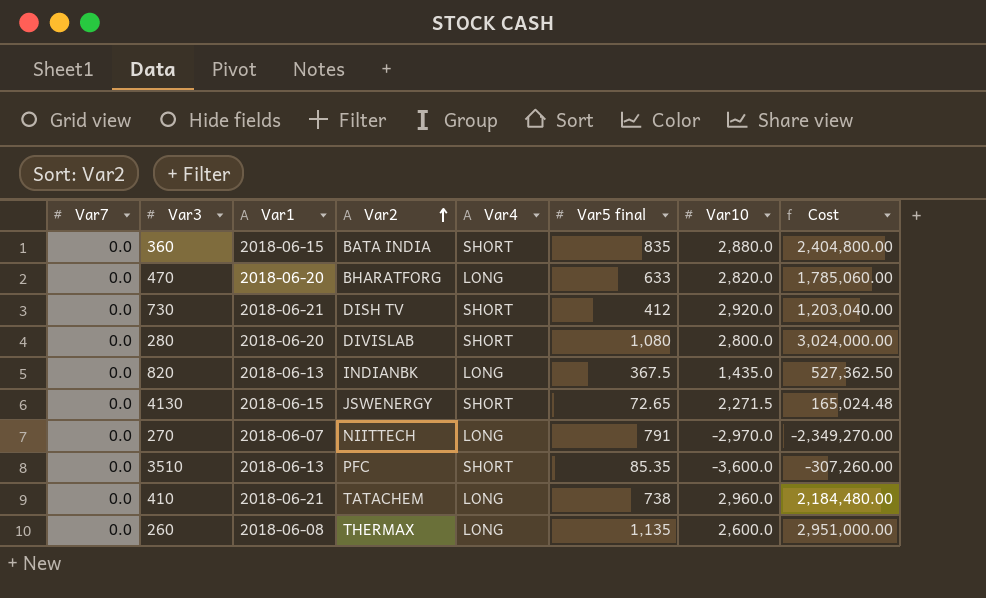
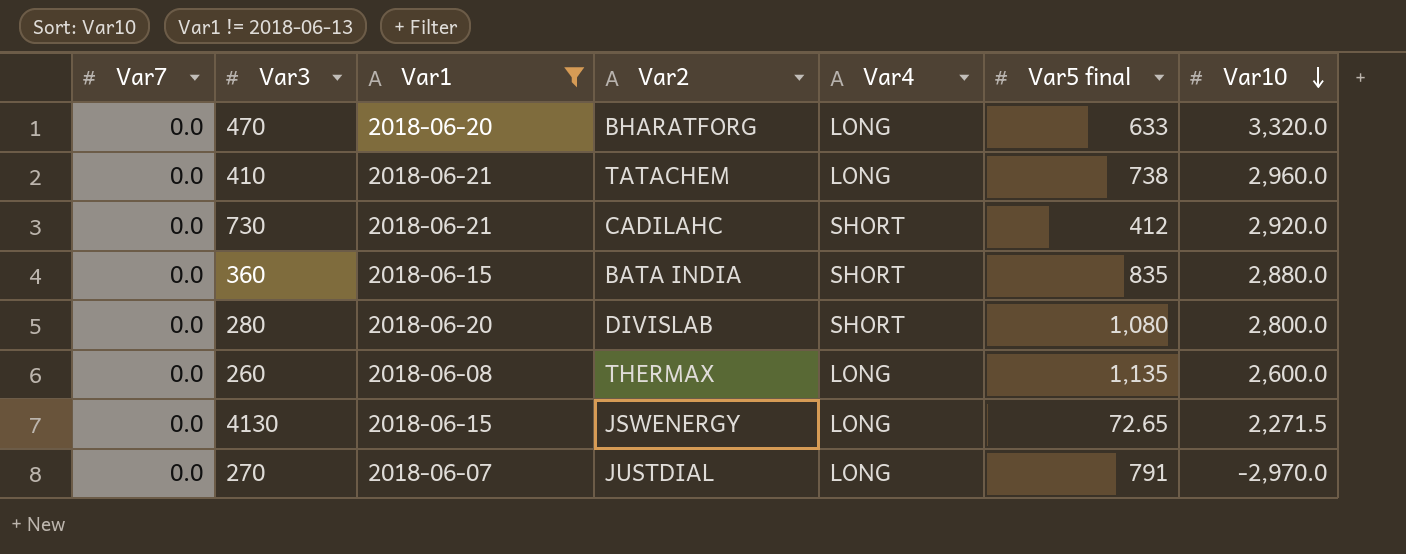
filter: none -> Var1 != 2018-06-13
row order: Var2 ascending -> Var10 descending
column Cost | formula: [Var5 final] * [Var10] -> none
470 | Var10: 2,820.0 -> 3,320.0
730 | Var2: DISH TV -> CADILAHC
4130 | Var4: SHORT -> LONG
270 | Var2: NIITTECH -> JUSTDIAL

